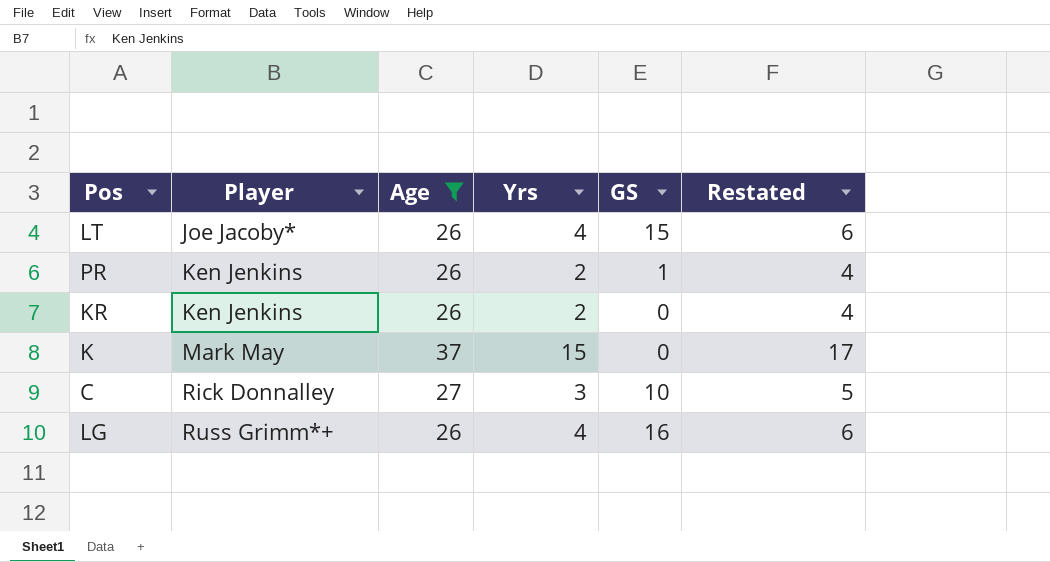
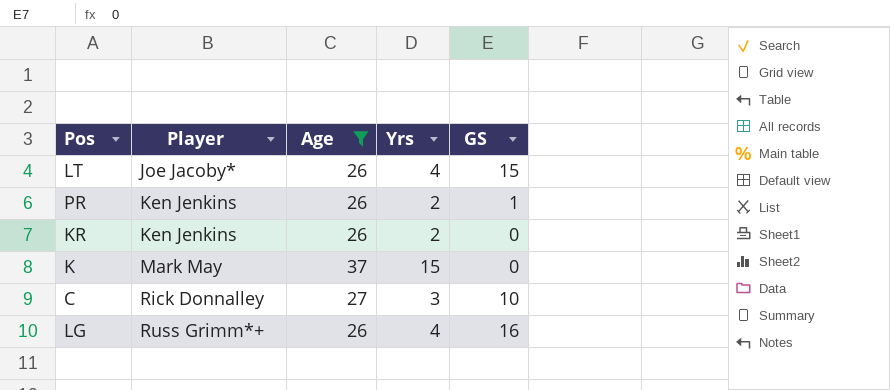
column Restated | formula: [Yrs] + 2 -> none

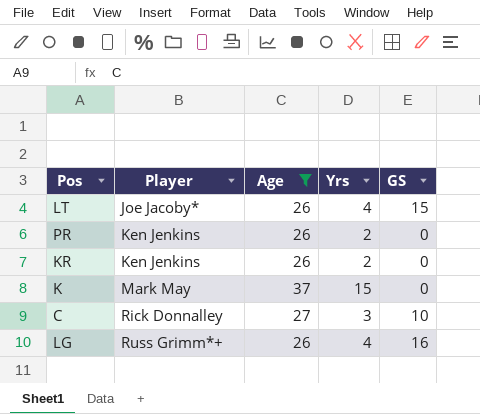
PR | GS: 1 -> 0

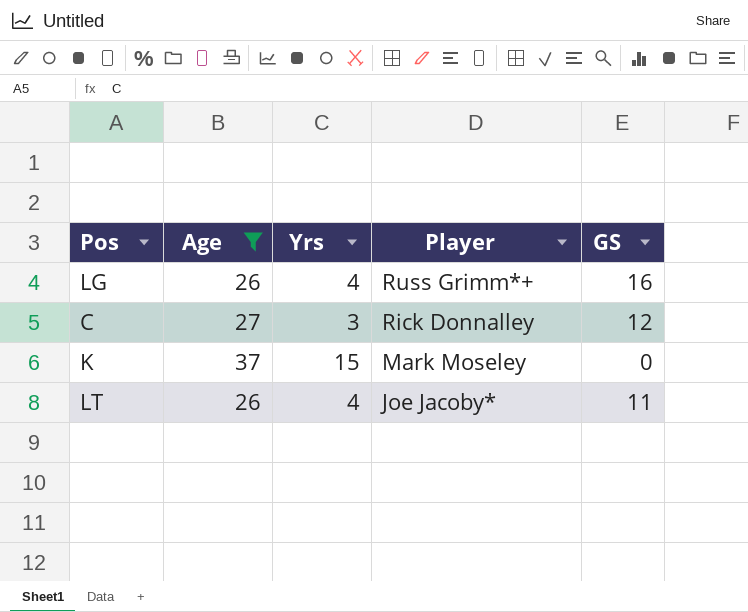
row order: Player ascending -> Player descending
column Player | position: 2 -> 4
row PR: Ken Jenkins | 26 | 2 | 0 -> none
row KR: Ken Jenkins | 26 | 2 | 0 -> none
C | GS: 10 -> 12
K | Player: Mark May -> Mark Moseley
LT | GS: 15 -> 11

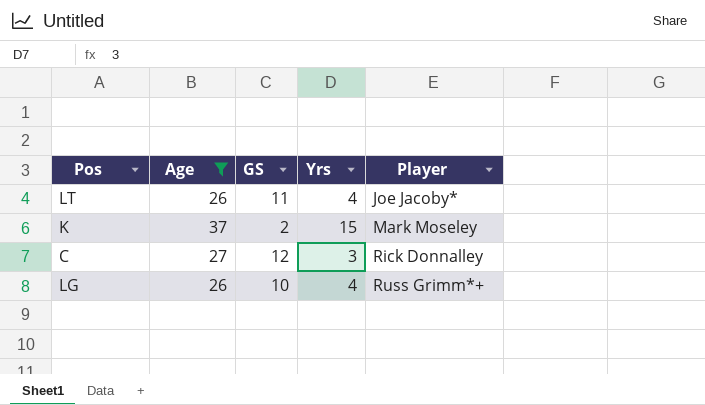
row order: Player descending -> Player ascending
column GS | position: 5 -> 3
K | GS: 0 -> 2
LG | GS: 16 -> 10

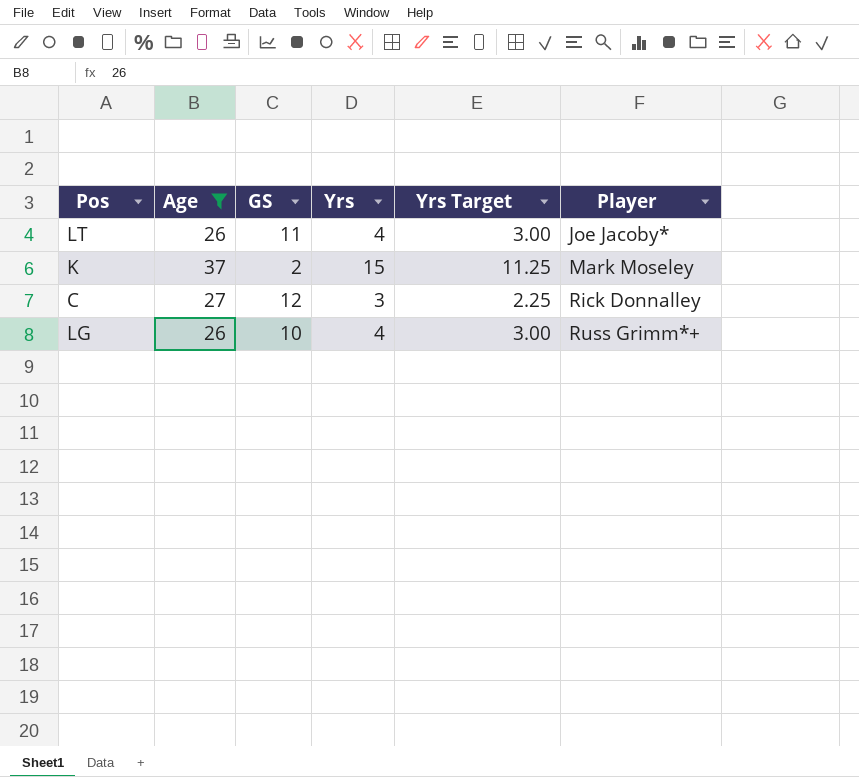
column Yrs Target | formula: none -> [Yrs] * 0.75

